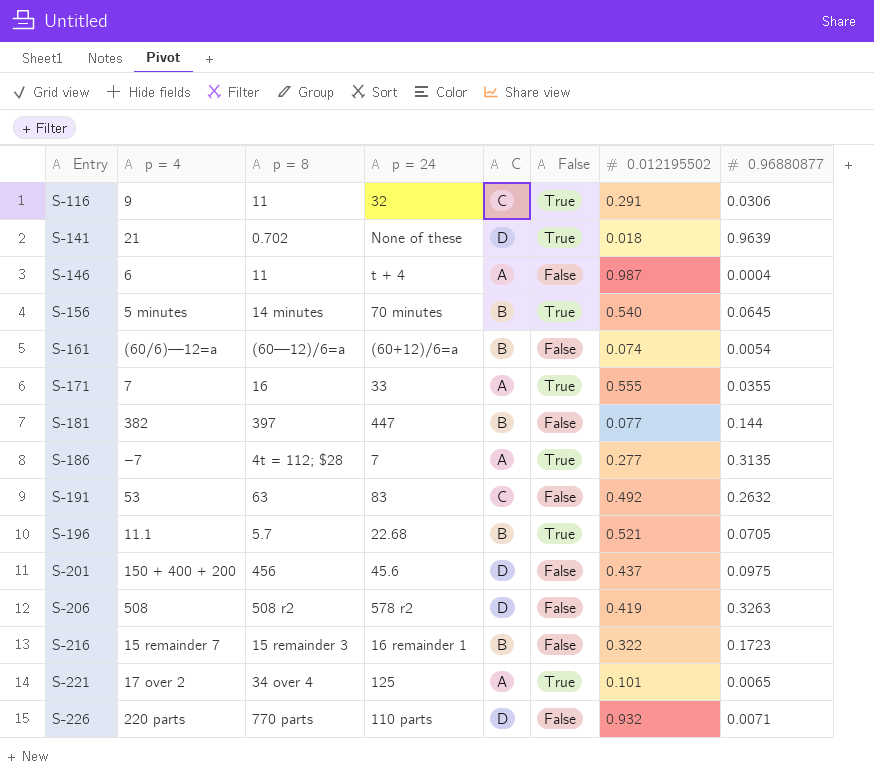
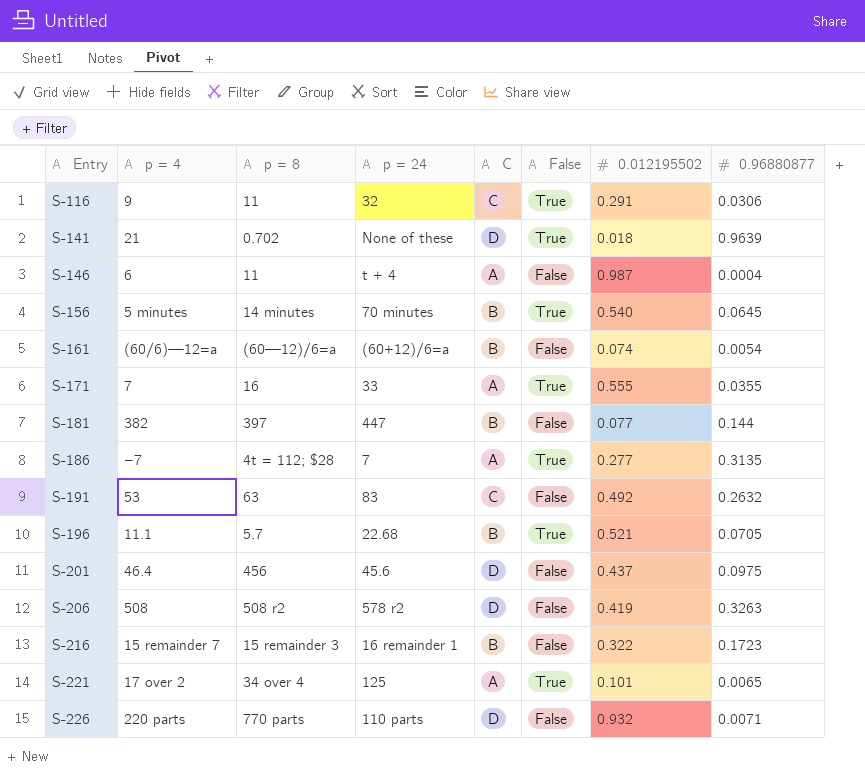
S-201 | p = 4: 150 + 400 + 200 -> 46.4

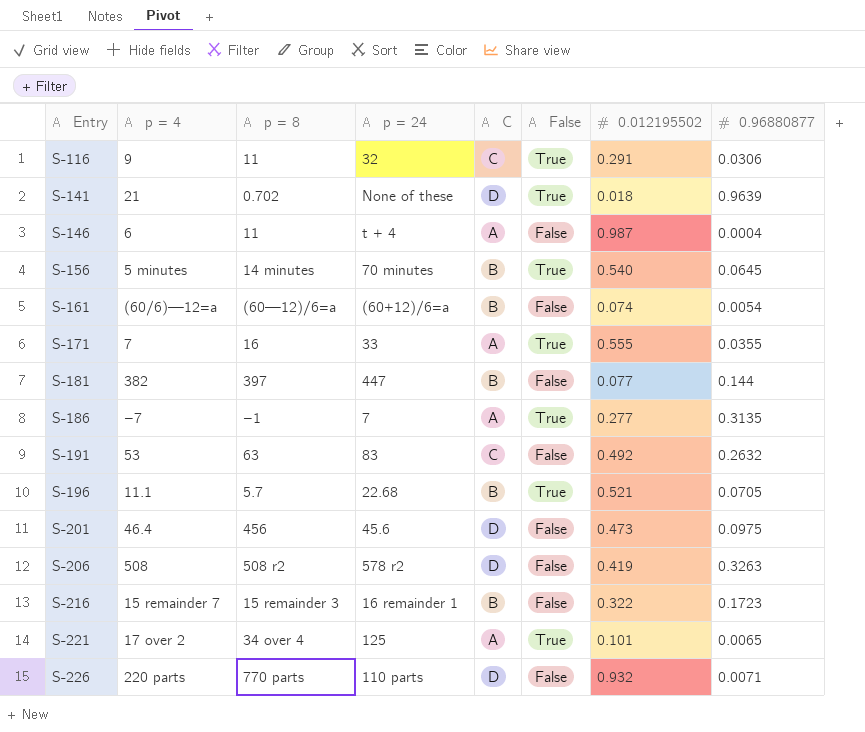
S-186 | p = 8: 4t = 112; $28 -> −1
S-201 | 0.012195502: 0.437 -> 0.473

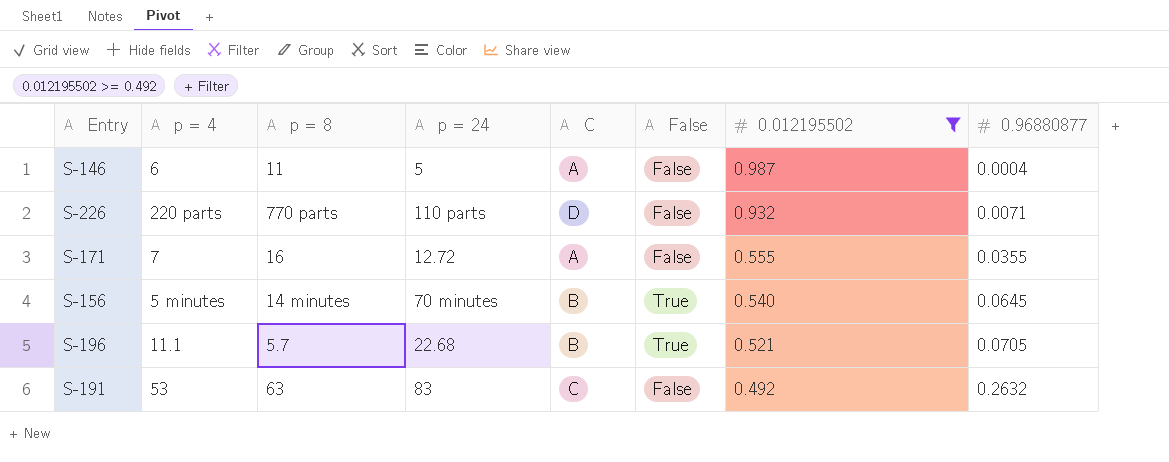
filter: none -> 0.012195502 >= 0.492
row order: Entry ascending -> 0.012195502 descending
S-146 | p = 24: t + 4 -> 5
S-171 | p = 24: 33 -> 12.72
S-171 | False: True -> False

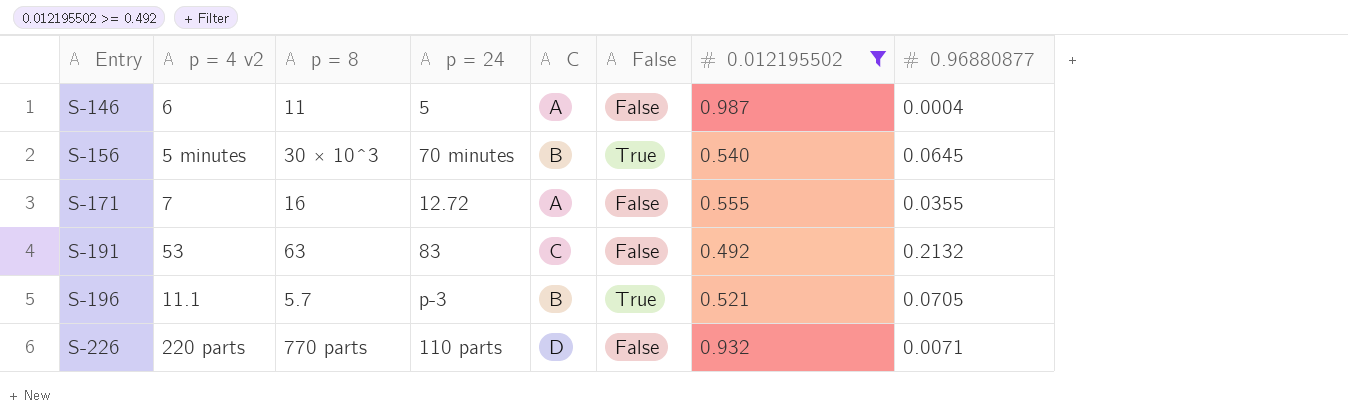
row order: 0.012195502 descending -> Entry ascending
column name: p = 4 -> p = 4 v2
S-156 | p = 8: 14 minutes -> 30 × 10^3
S-191 | 0.96880877: 0.2632 -> 0.2132
S-196 | p = 24: 22.68 -> p-3

